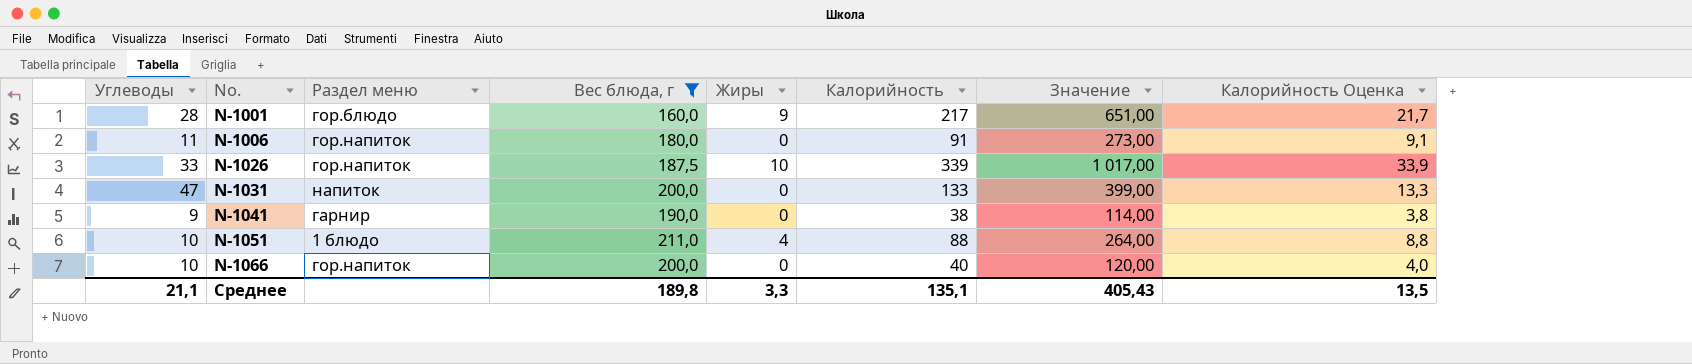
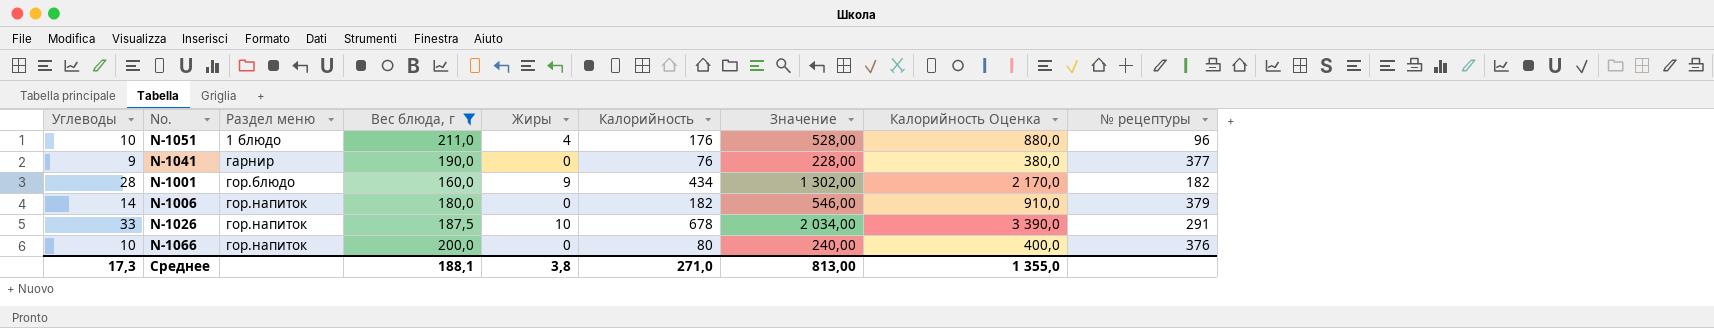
row order: No. ascending -> Раздел меню ascending
column Калорийность Оценка | formula: [Калорийность] * 0,1 -> [Калорийность] * 5
column № рецептуры | position: none -> 9
row N-1031: 47 | напиток | 200,0 | 0 | 133 | 399,00 | 13,3 -> none
N-1051 | Калорийность: 88 -> 176
N-1051 | Значение: 264,00 -> 528,00
N-1041 | Калорийность: 38 -> 76
N-1041 | Значение: 114,00 -> 228,00
N-1001 | Калорийность: 217 -> 434
N-1001 | Значение: 651,00 -> 1 302,00
N-1006 | Углеводы: 11 -> 14
N-1006 | Калорийность: 91 -> 182
N-1006 | Значение: 273,00 -> 546,00
N-1026 | Калорийность: 339 -> 678
N-1026 | Значение: 1 017,00 -> 2 034,00
N-1066 | Калорийность: 40 -> 80
N-1066 | Значение: 120,00 -> 240,00
Среднее | Углеводы: 21,1 -> 17,3
Среднее | Вес блюда, г: 189,8 -> 188,1
Среднее | Жиры: 3,3 -> 3,8
Среднее | Калорийность: 135,1 -> 271,0
Среднее | Значение: 405,43 -> 813,00
Среднее | Калорийность Оценка: 13,5 -> 1 355,0

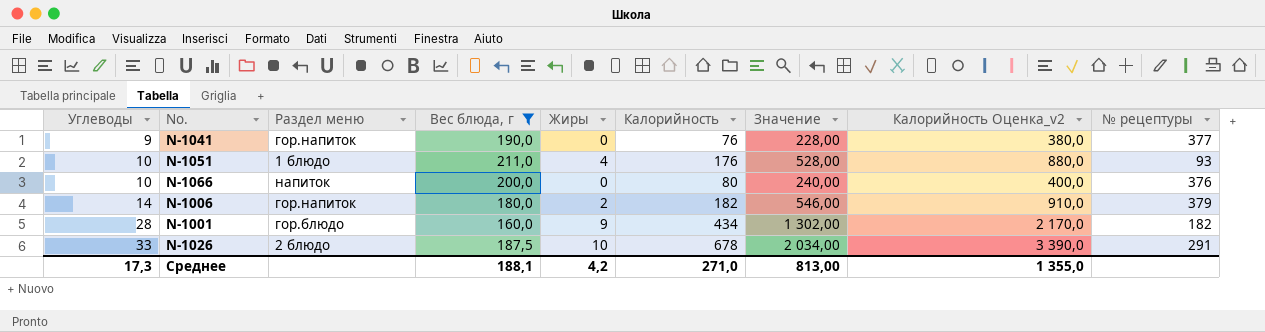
row order: Раздел меню ascending -> Углеводы ascending
column name: Калорийность Оценка -> Калорийность Оценка_v2
N-1041 | Раздел меню: гарнир -> гор.напиток
N-1051 | № рецептуры: 96 -> 93
N-1066 | Раздел меню: гор.напиток -> напиток
N-1006 | Жиры: 0 -> 2
N-1026 | Раздел меню: гор.напиток -> 2 блюдо
Среднее | Жиры: 3,8 -> 4,2

